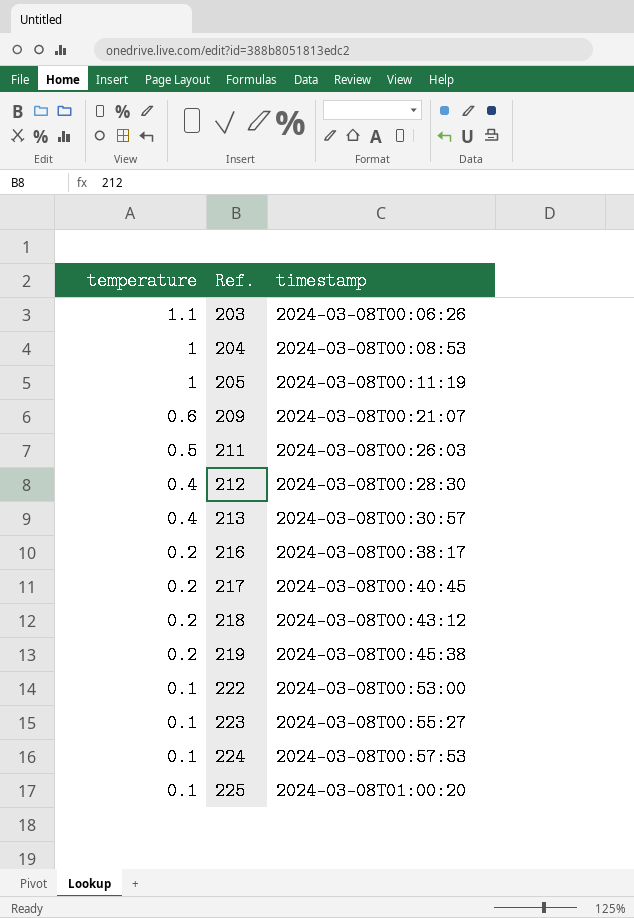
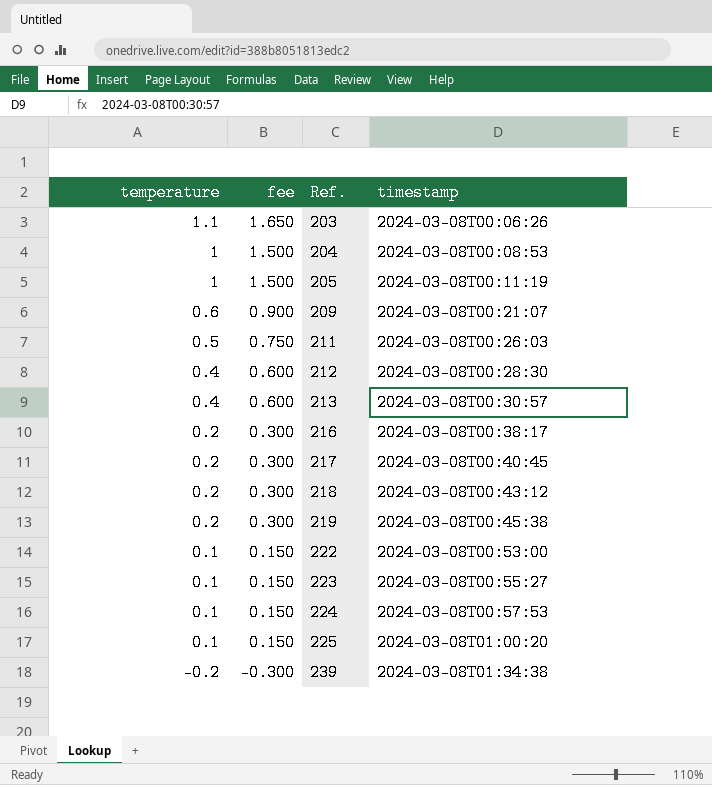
column fee | formula: none -> [temperature] * 1.5
row 239: none -> -0.2 | -0.300 | 2024-03-08T01:34:38

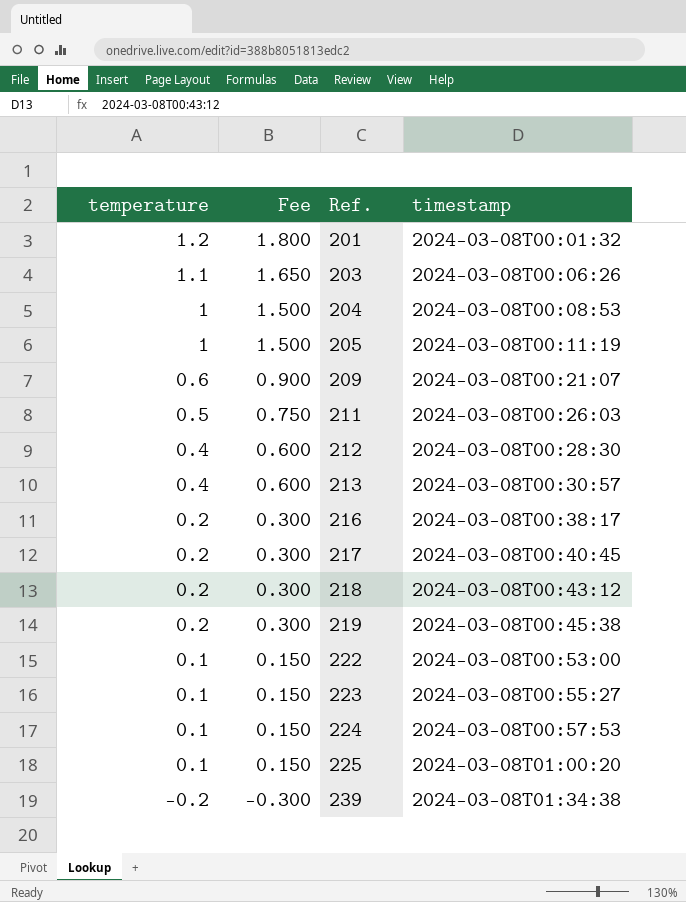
column name: fee -> Fee
row 201: none -> 1.2 | 1.800 | 2024-03-08T00:01:32

